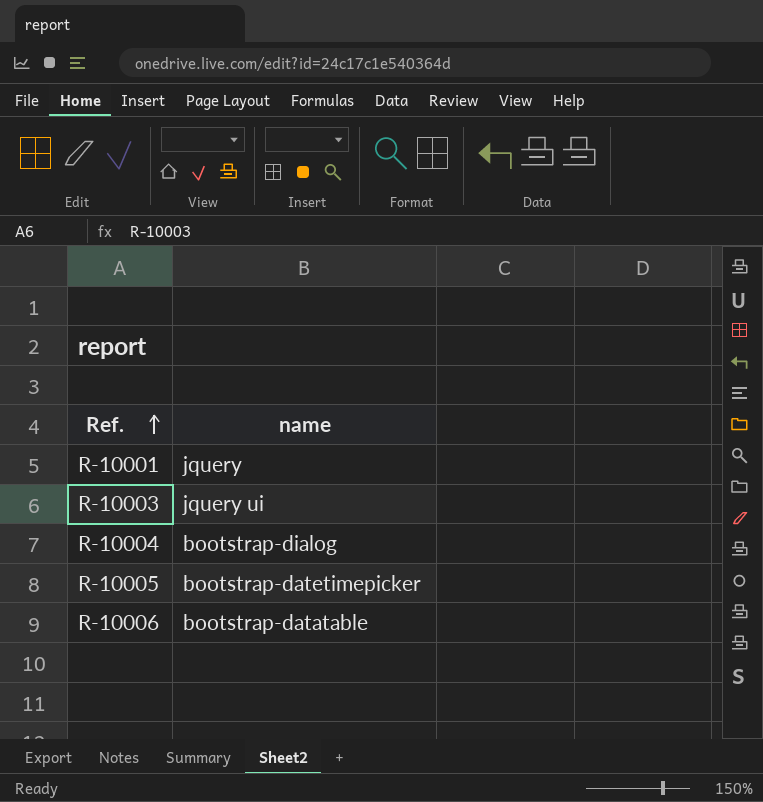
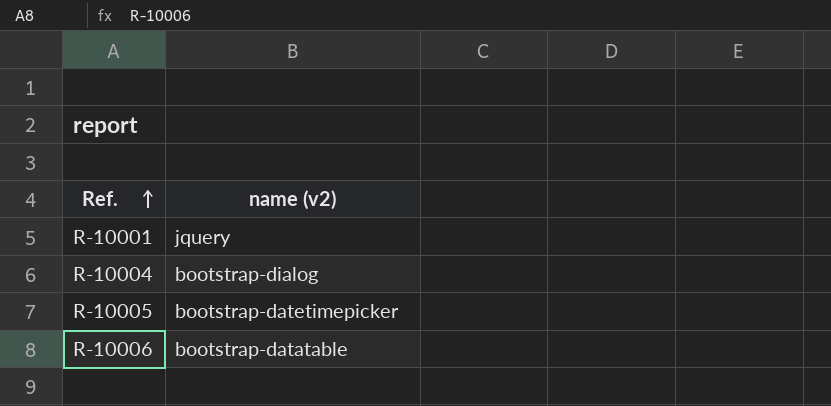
column name: name -> name (v2)
row R-10003: jquery ui -> none

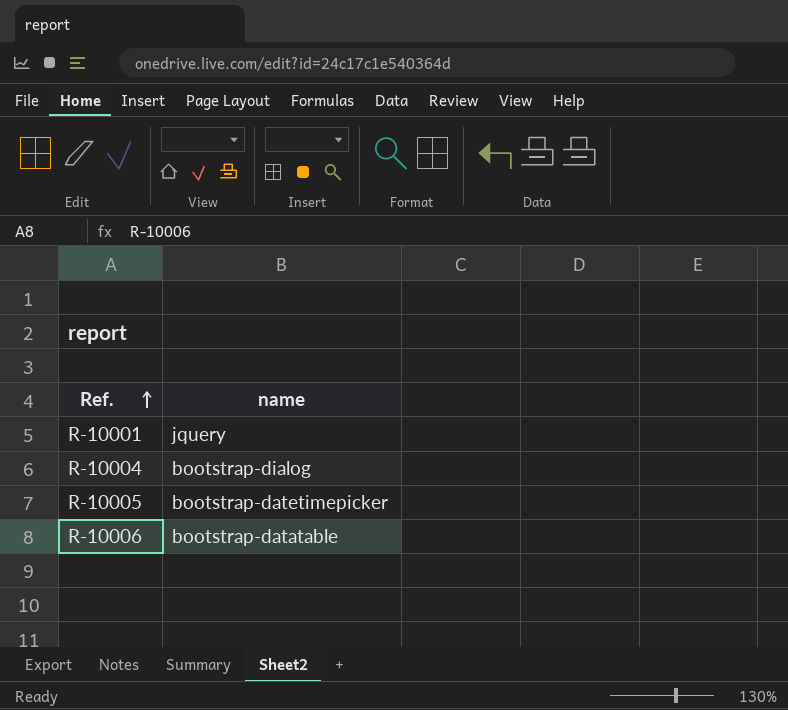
column name: name (v2) -> name

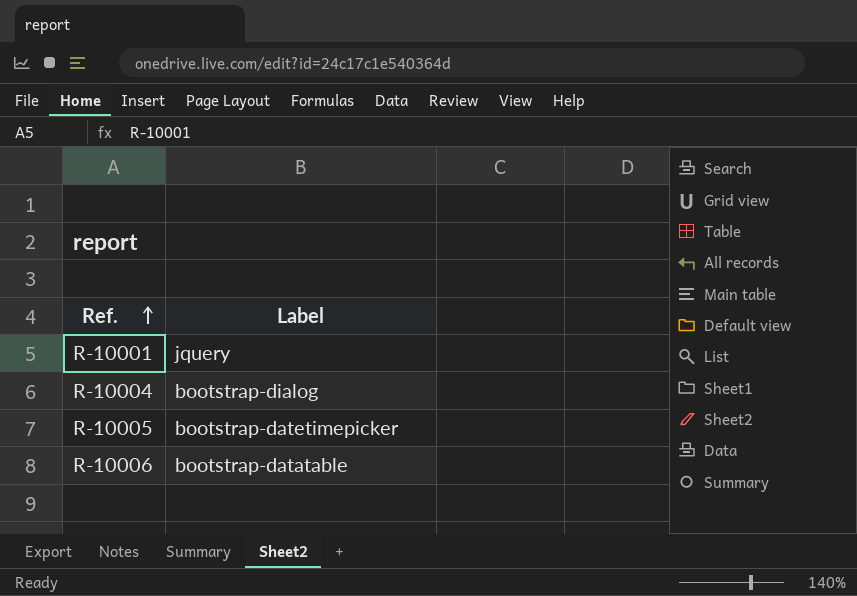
column name: name -> Label

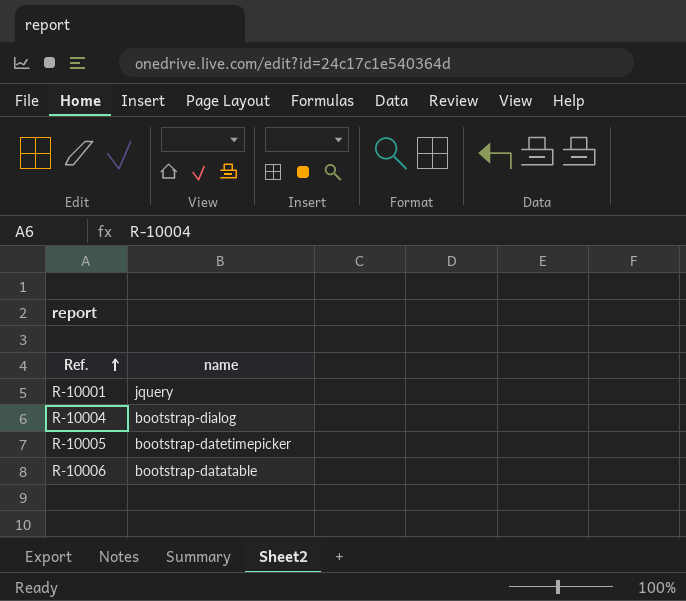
column name: Label -> name

